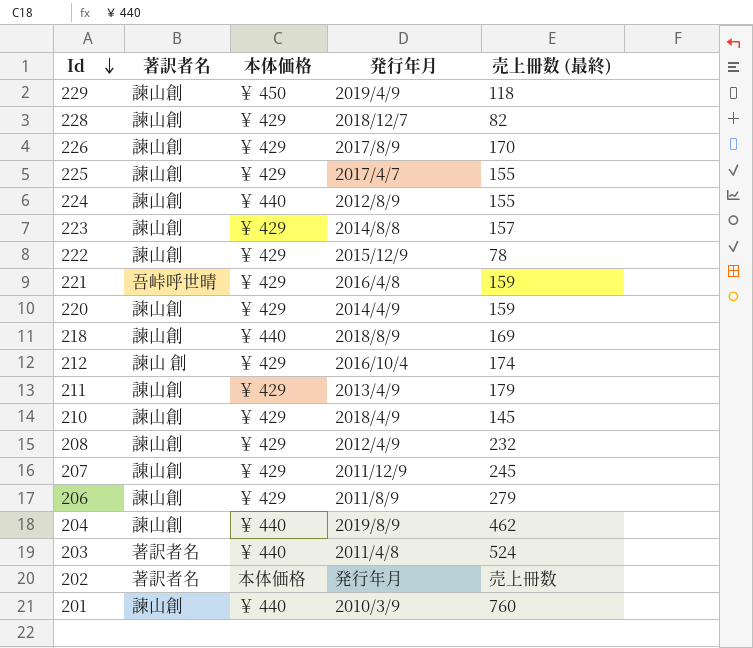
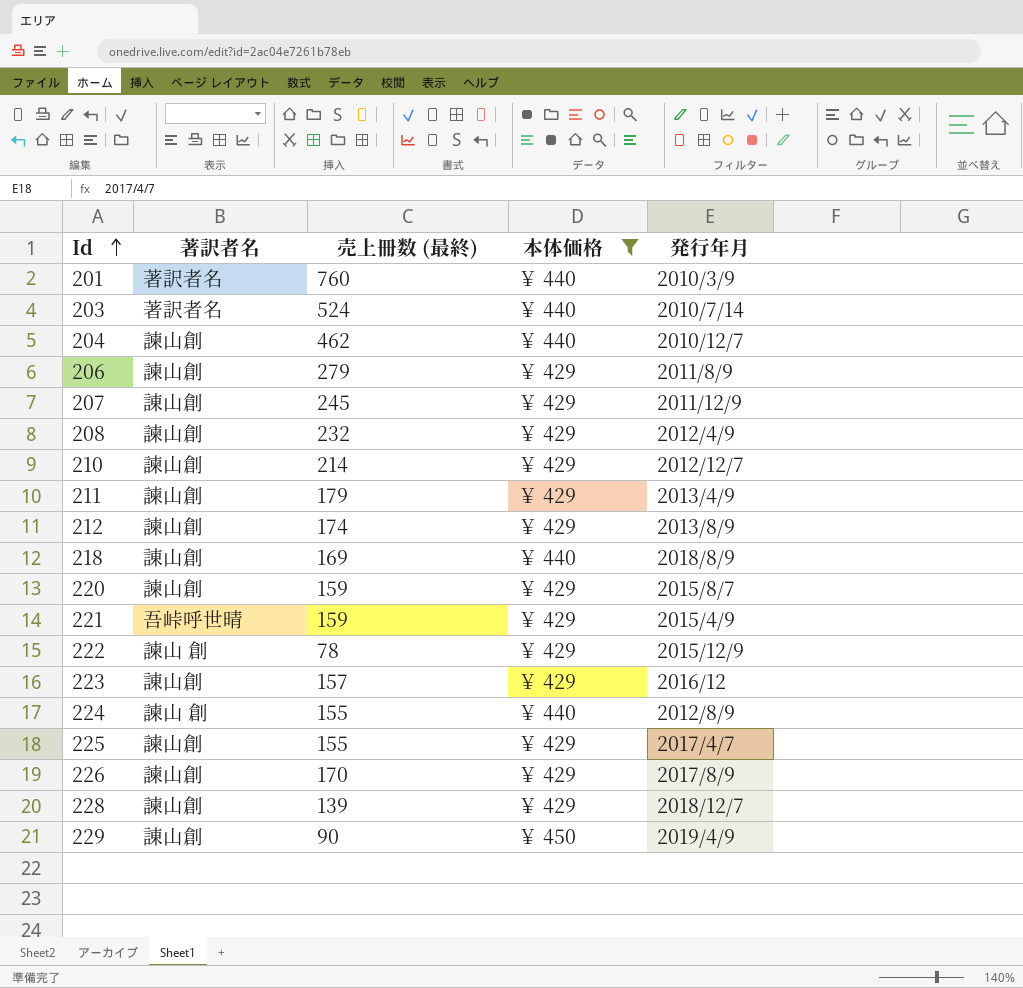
filter: none -> 本体価格 != 本体価格
row order: Id descending -> Id ascending
column 売上冊数 (最終) | position: 5 -> 3
201 | 著訳者名: 諫山創 -> 著訳者名
203 | 発行年月: 2011/4/8 -> 2010/7/14
204 | 発行年月: 2019/8/9 -> 2010/12/7
210 | 売上冊数 (最終): 145 -> 214
210 | 発行年月: 2018/4/9 -> 2012/12/7
211 | 著訳者名: 諌山創 -> 諫山創
212 | 著訳者名: 諫山 創 -> 諫山創
212 | 発行年月: 2016/10/4 -> 2013/8/9
218 | 著訳者名: 諫山創 -> 諌山創
220 | 発行年月: 2014/4/9 -> 2015/8/7
221 | 発行年月: 2016/4/8 -> 2015/4/9
222 | 著訳者名: 諫山創 -> 諫山 創
223 | 著訳者名: 諫山創 -> 諌山創
223 | 発行年月: 2014/8/8 -> 2016/12
224 | 著訳者名: 諫山創 -> 諫山 創
228 | 売上冊数 (最終): 82 -> 139
229 | 著訳者名: 諫山創 -> 諌山創
229 | 売上冊数 (最終): 118 -> 90

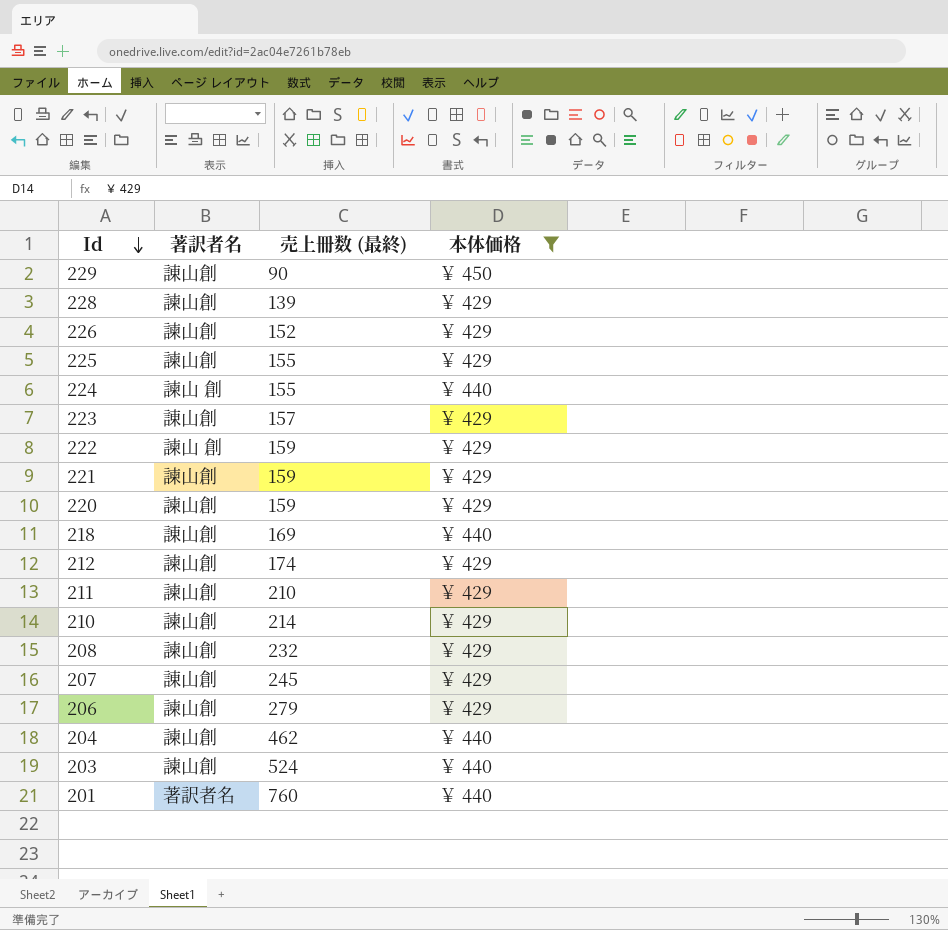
row order: Id ascending -> Id descending
column 発行年月 | position: 5 -> none
226 | 売上冊数 (最終): 170 -> 152
222 | 売上冊数 (最終): 78 -> 159
221 | 著訳者名: 吾峠呼世晴 -> 諫山創
211 | 売上冊数 (最終): 179 -> 210
203 | 著訳者名: 著訳者名 -> 諫山創

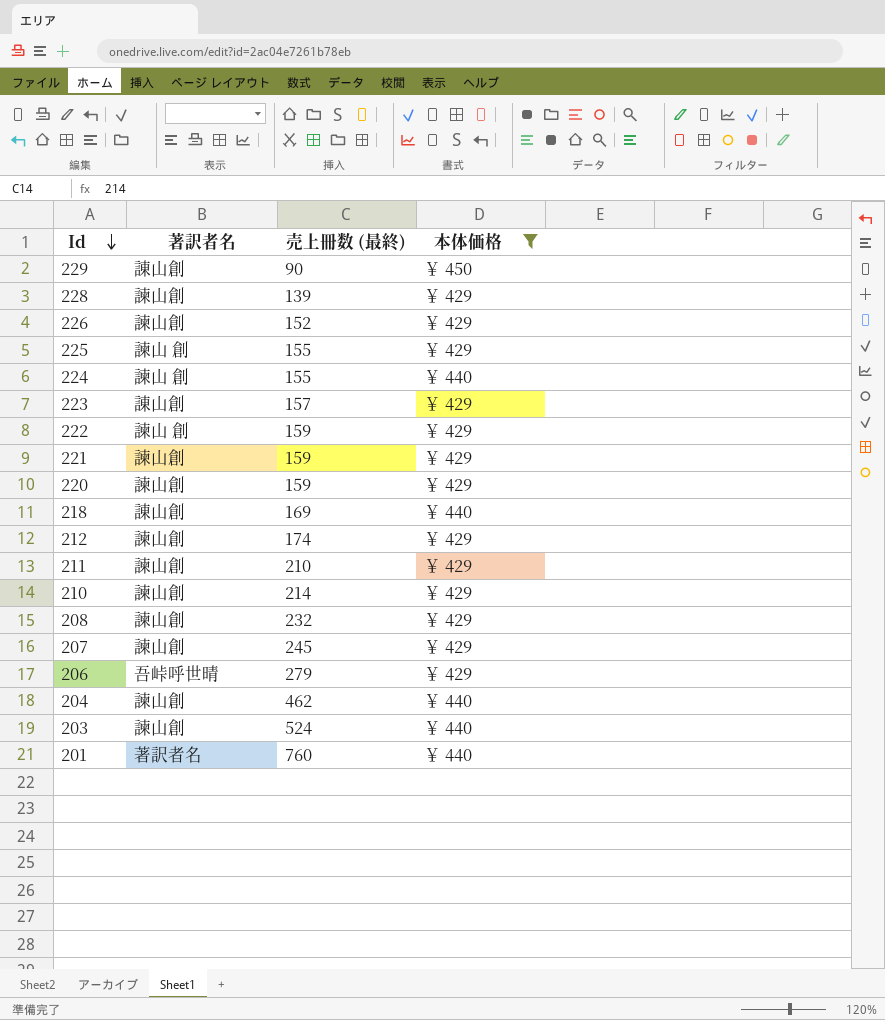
225 | 著訳者名: 諫山創 -> 諫山 創
207 | 著訳者名: 諌山創 -> 諫山創
206 | 著訳者名: 諫山創 -> 吾峠呼世晴

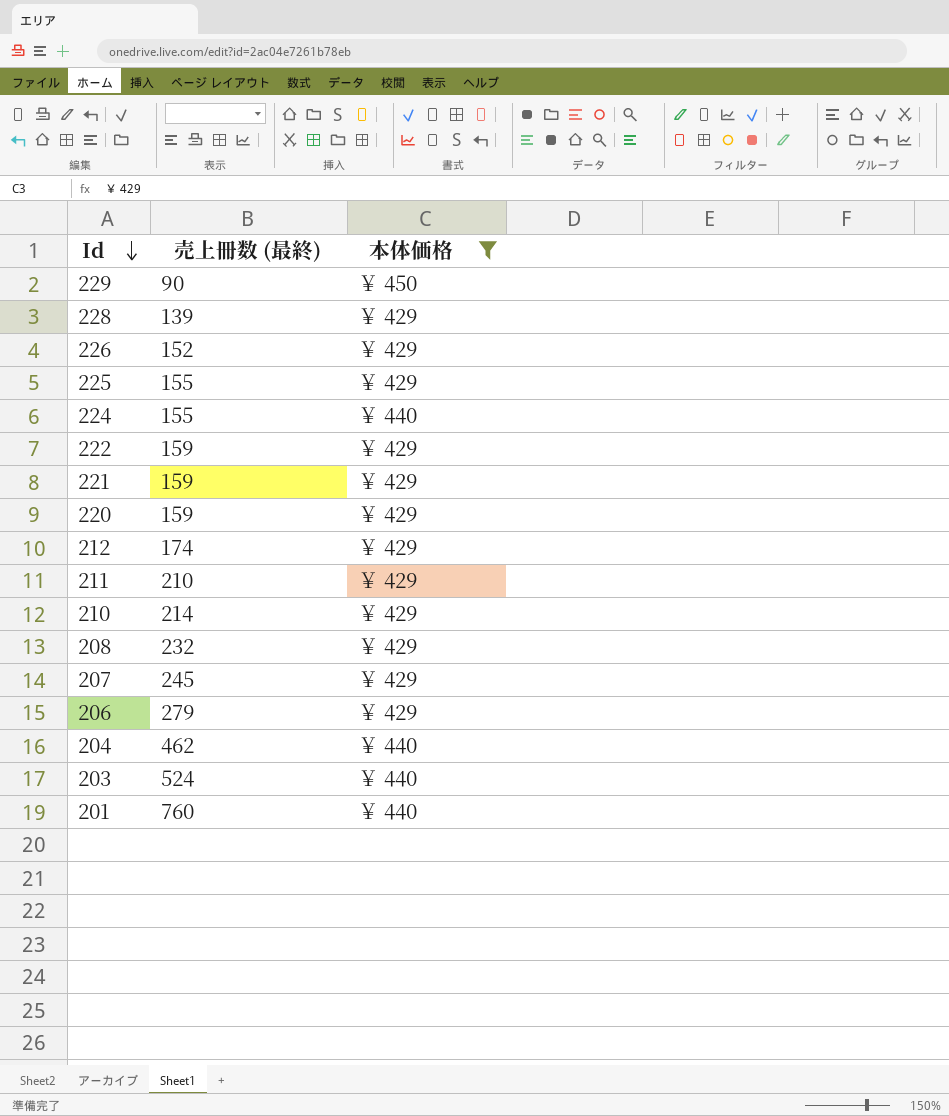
column 著訳者名 | position: 2 -> none
row 223: 諌山創 | 157 | ￥ 429 -> none
row 218: 諌山創 | 169 | ￥ 440 -> none

